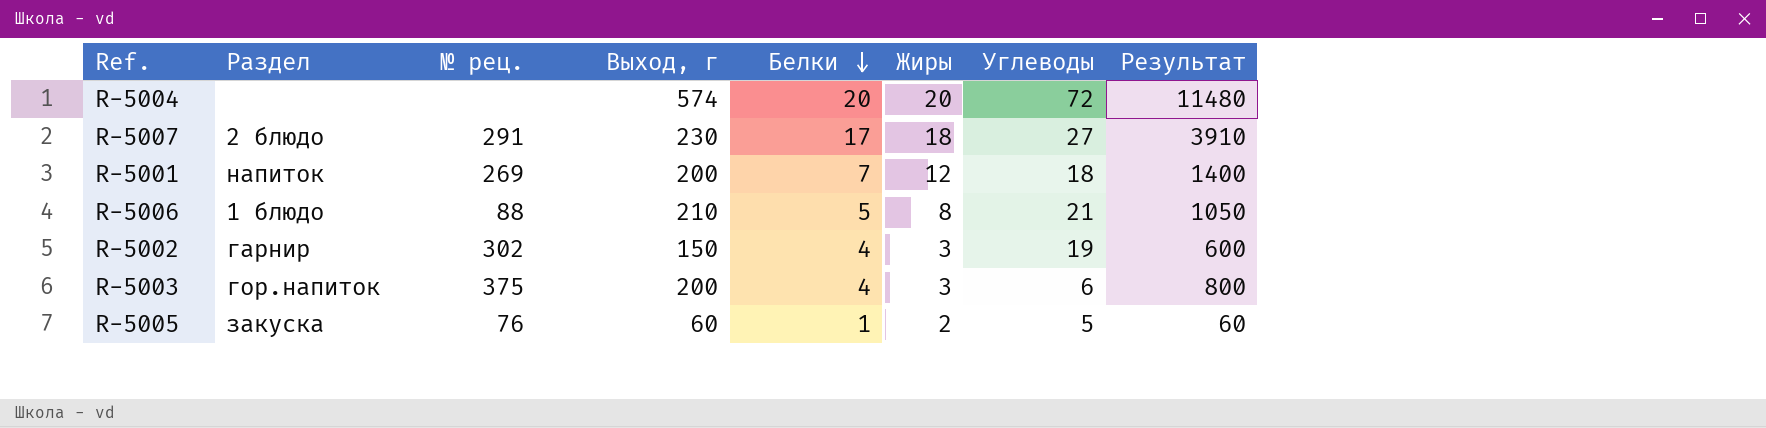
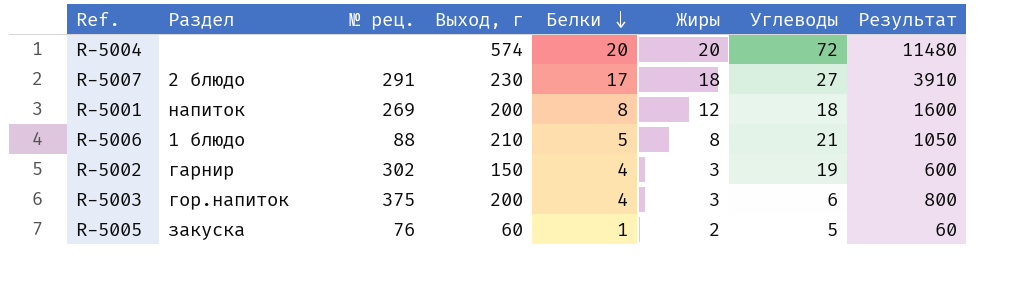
R-5001 | Белки: 7 -> 8
R-5001 | Результат: 1400 -> 1600

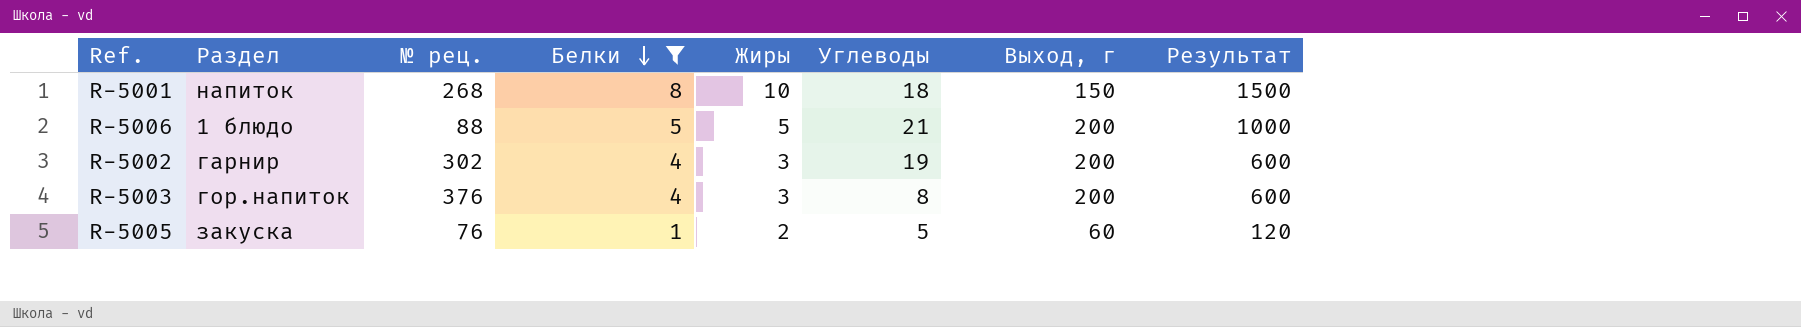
filter: none -> Белки <= 8
column Выход, г | position: 4 -> 7
column Результат | formula: [Выход, г] * [Белки] -> [Жиры] * [Выход, г]
R-5001 | № рец.: 269 -> 268
R-5001 | Жиры: 12 -> 10
R-5001 | Выход, г: 200 -> 150
R-5006 | Жиры: 8 -> 5
R-5006 | Выход, г: 210 -> 200
R-5002 | Выход, г: 150 -> 200
R-5003 | № рец.: 375 -> 376
R-5003 | Углеводы: 6 -> 8

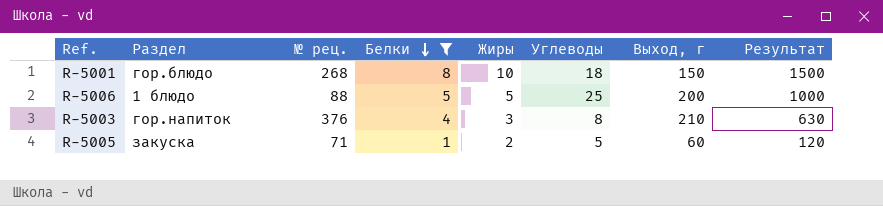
row R-5002: гарнир | 302 | 4 | 3 | 19 | 200 | 600 -> none
R-5001 | Раздел: напиток -> гор.блюдо
R-5006 | Углеводы: 21 -> 25
R-5003 | Выход, г: 200 -> 210
R-5003 | Результат: 600 -> 630
R-5005 | № рец.: 76 -> 71

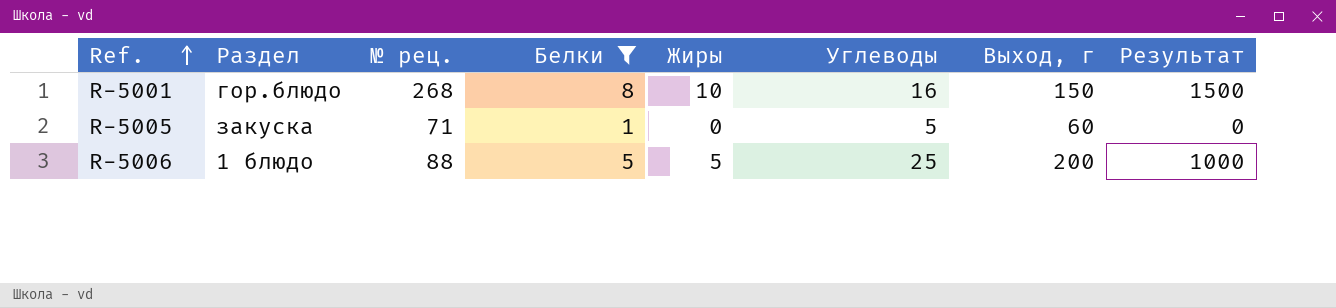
row order: Белки descending -> Ref. ascending
row R-5003: гор.напиток | 376 | 4 | 3 | 8 | 210 | 630 -> none
R-5001 | Углеводы: 18 -> 16
R-5005 | Жиры: 2 -> 0
R-5005 | Результат: 120 -> 0

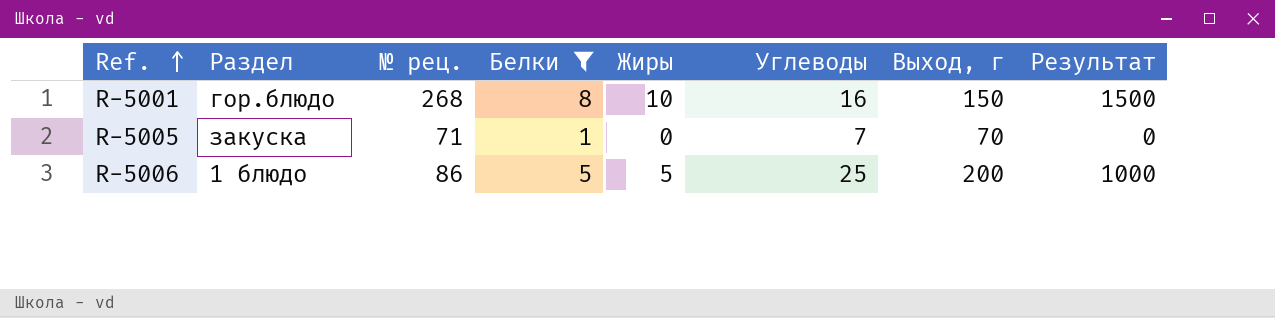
R-5005 | Углеводы: 5 -> 7
R-5005 | Выход, г: 60 -> 70
R-5006 | № рец.: 88 -> 86

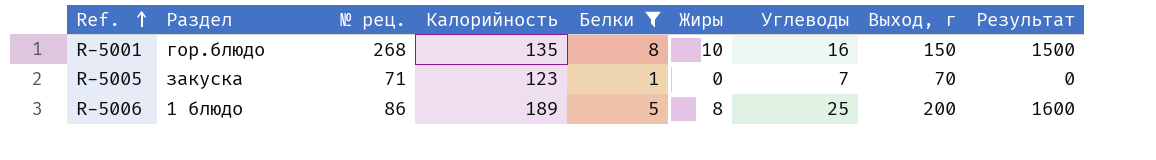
column Калорийность | position: none -> 4
R-5006 | Жиры: 5 -> 8
R-5006 | Результат: 1000 -> 1600

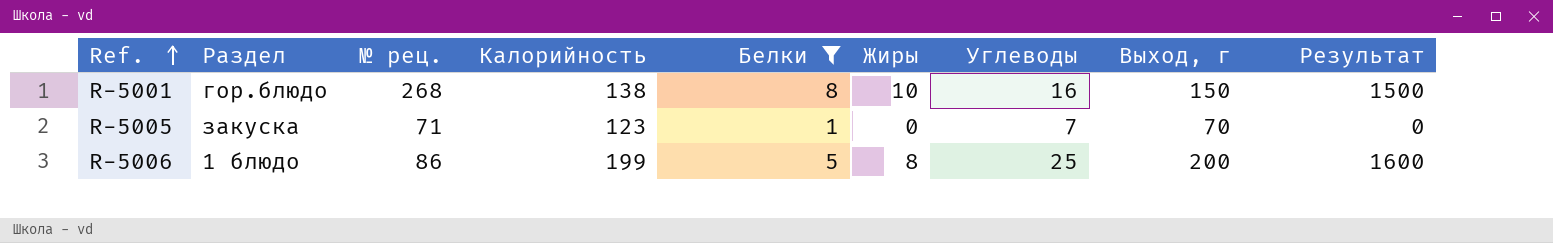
R-5001 | Калорийность: 135 -> 138
R-5006 | Калорийность: 189 -> 199

